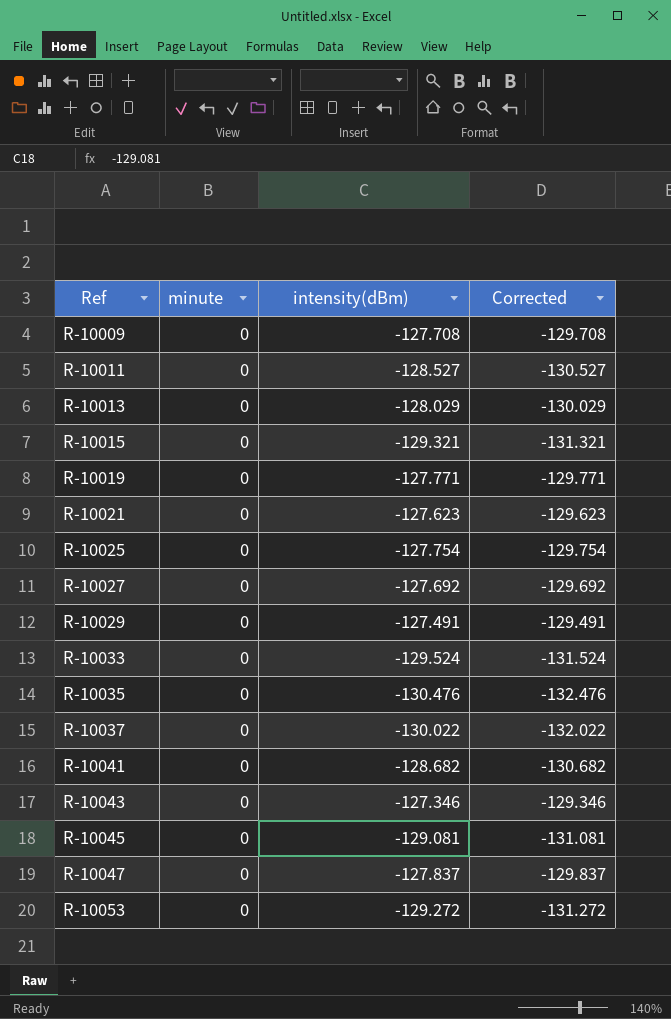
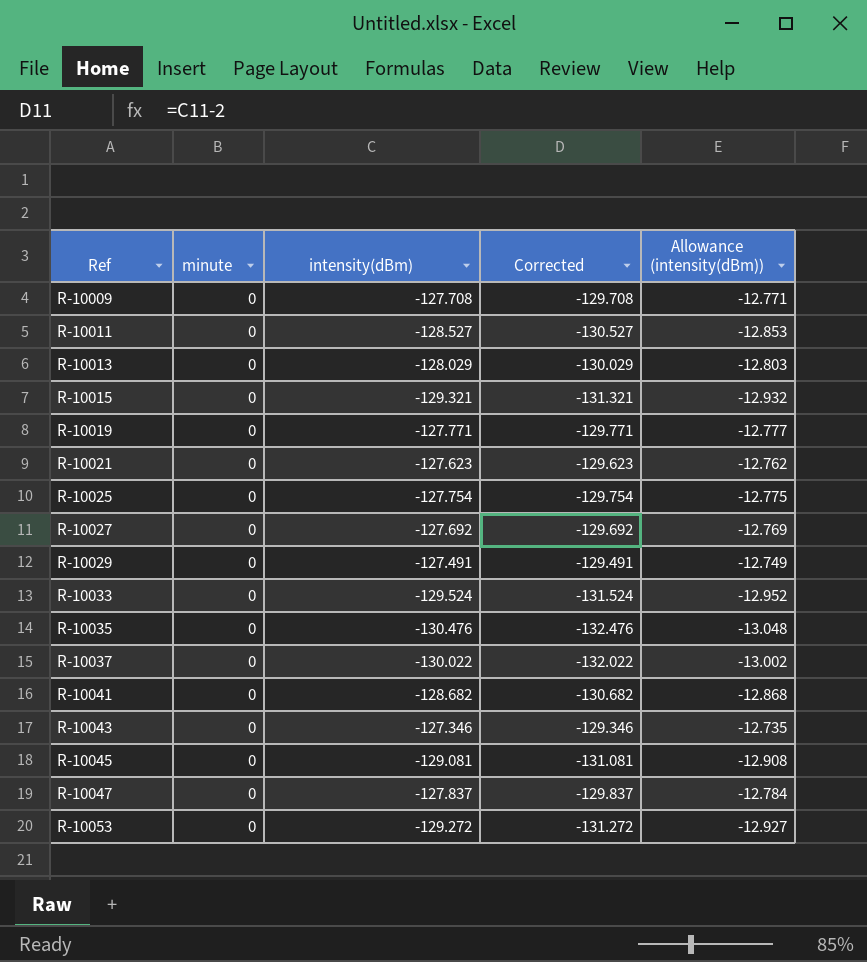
column Allowance (intensity(dBm)) | formula: none -> [intensity(dBm)] * 0.1

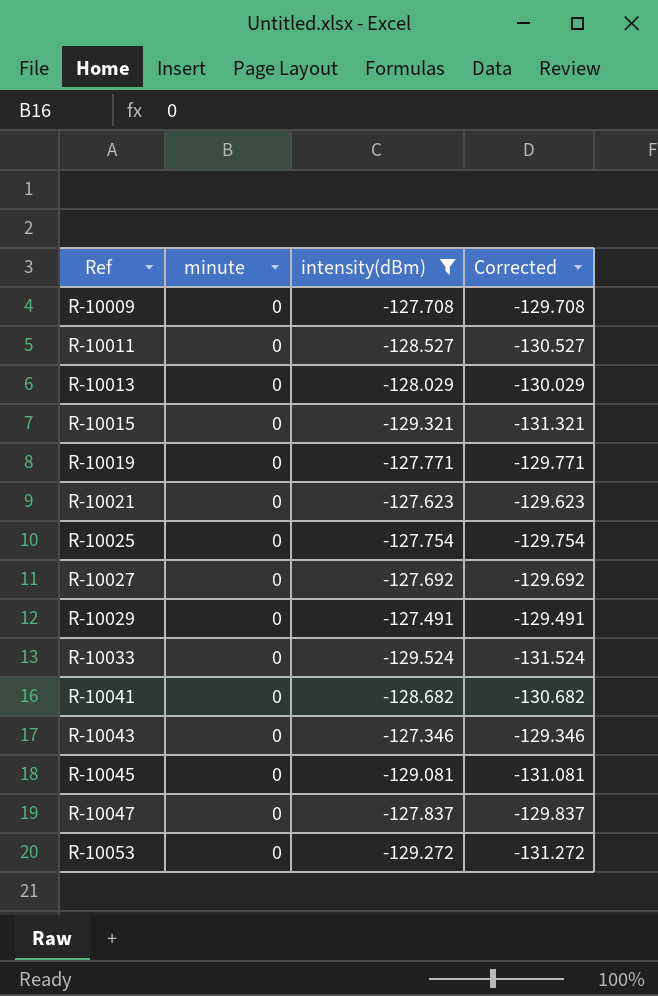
filter: none -> intensity(dBm) >= -129.524
column Allowance (intensity(dBm)) | formula: [intensity(dBm)] * 0.1 -> none

